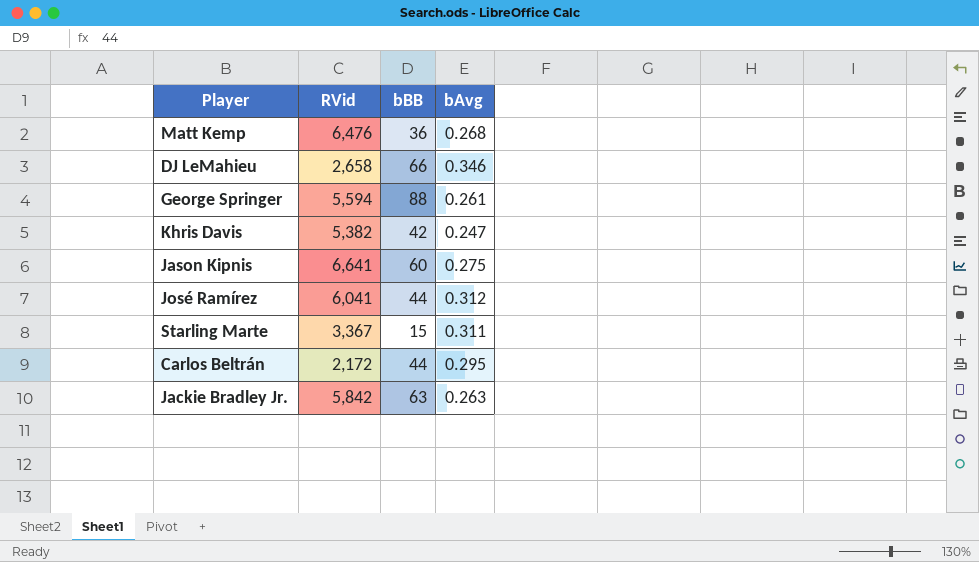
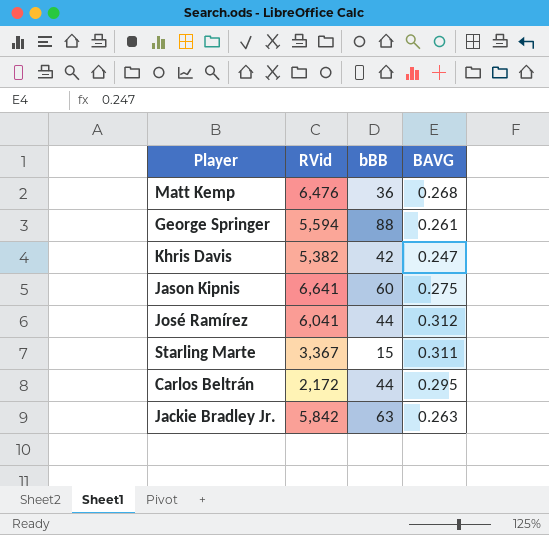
column name: bAvg -> BAVG
row DJ LeMahieu: 2,658 | 66 | 0.346 -> none

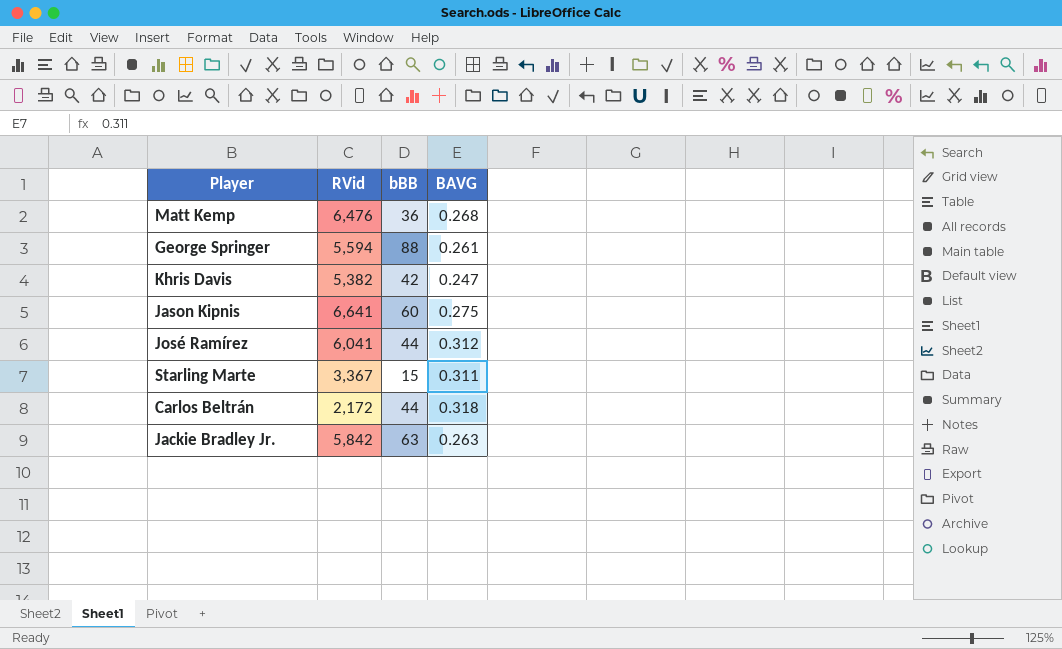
Carlos Beltrán | BAVG: 0.295 -> 0.318

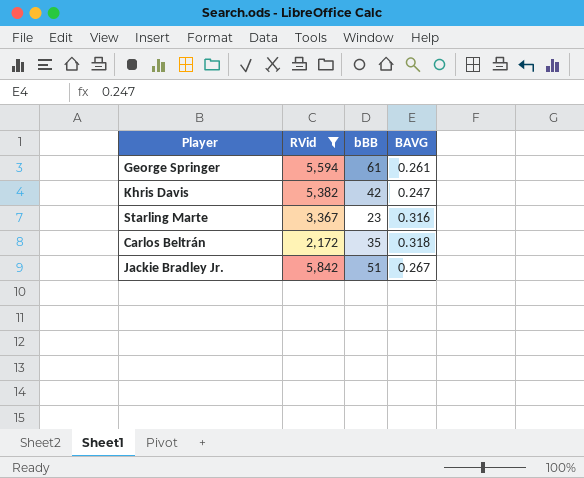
filter: none -> RVid <= 5,842
George Springer | bBB: 88 -> 61
Starling Marte | bBB: 15 -> 23
Starling Marte | BAVG: 0.311 -> 0.316
Carlos Beltrán | bBB: 44 -> 35
Jackie Bradley Jr. | bBB: 63 -> 51
Jackie Bradley Jr. | BAVG: 0.263 -> 0.267

